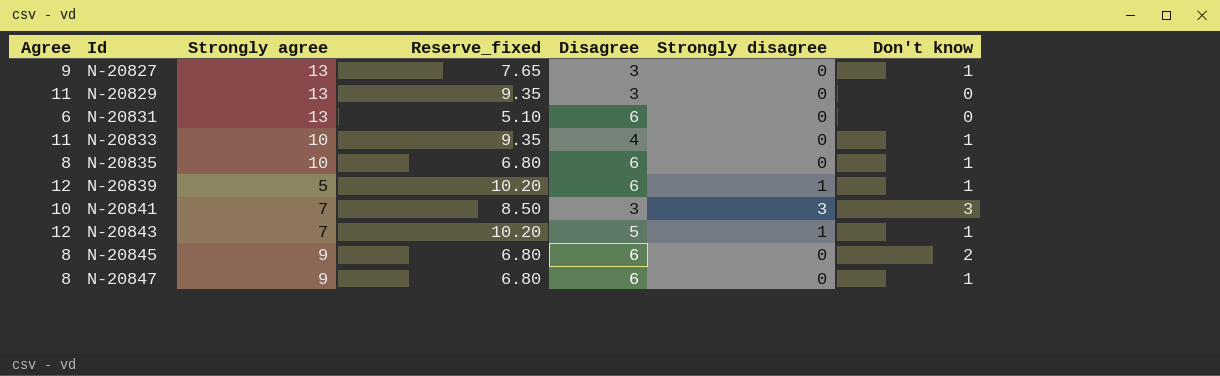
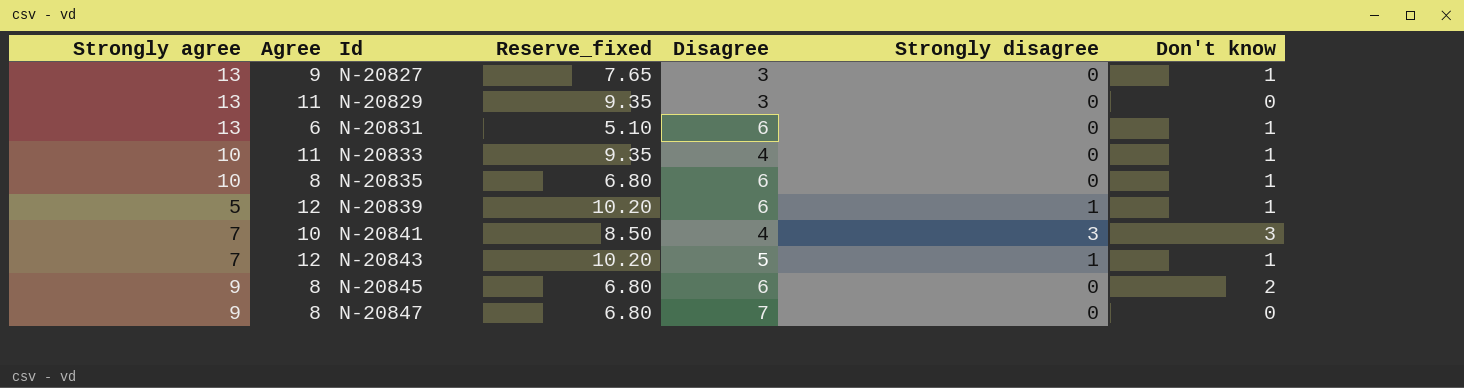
column Strongly agree | position: 3 -> 1
N-20831 | Don't know: 0 -> 1
N-20841 | Disagree: 3 -> 4
N-20847 | Disagree: 6 -> 7
N-20847 | Don't know: 1 -> 0

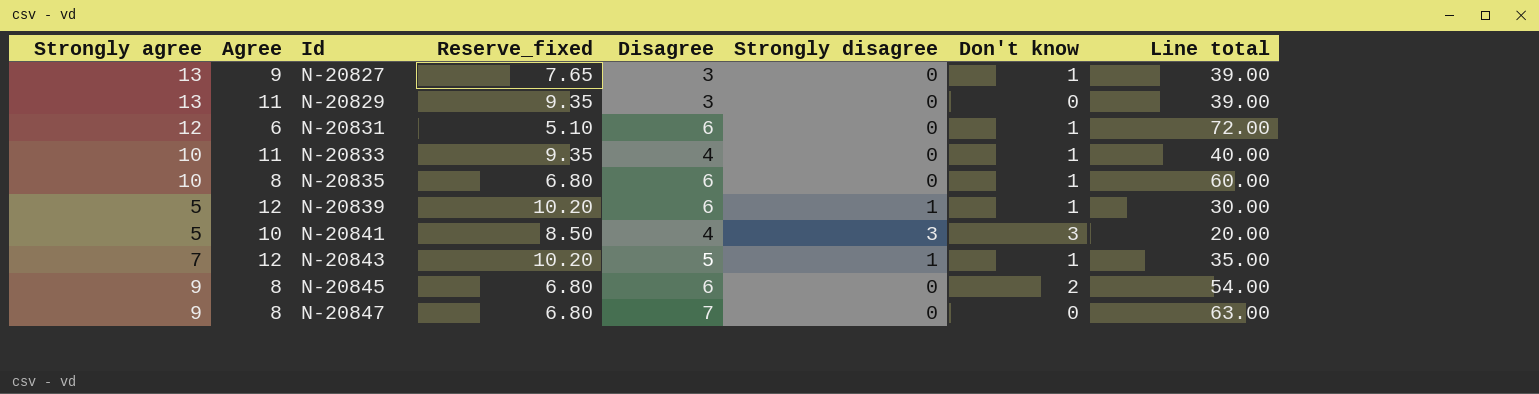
column Line total | formula: none -> [Strongly agree] * [Disagree]
N-20831 | Strongly agree: 13 -> 12
N-20841 | Strongly agree: 7 -> 5

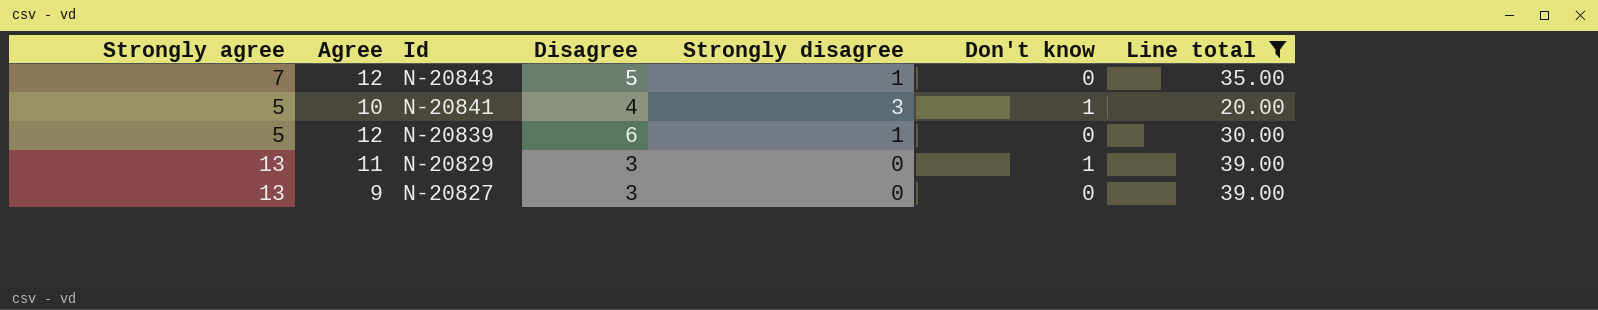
filter: none -> Line total <= 39.00
row order: Id ascending -> Id descending
column Reserve_fixed | formula: [Agree] * 0.85 -> none
N-20843 | Don't know: 1 -> 0
N-20841 | Don't know: 3 -> 1
N-20839 | Don't know: 1 -> 0
N-20829 | Don't know: 0 -> 1
N-20827 | Don't know: 1 -> 0

